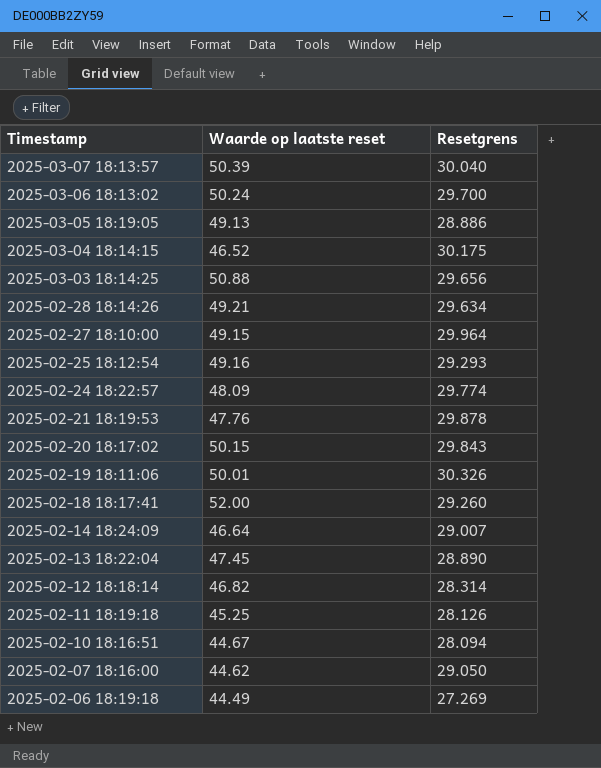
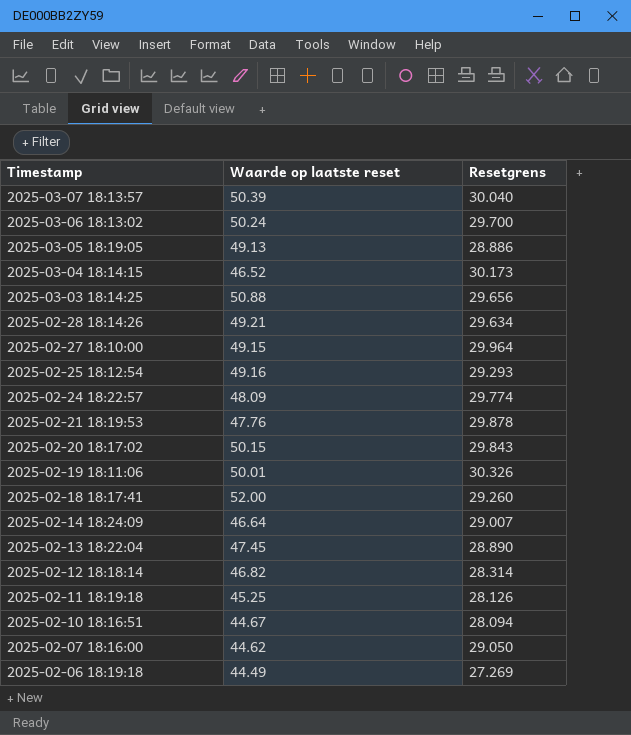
2025-03-04 18:14:15 | Resetgrens: 30.175 -> 30.173

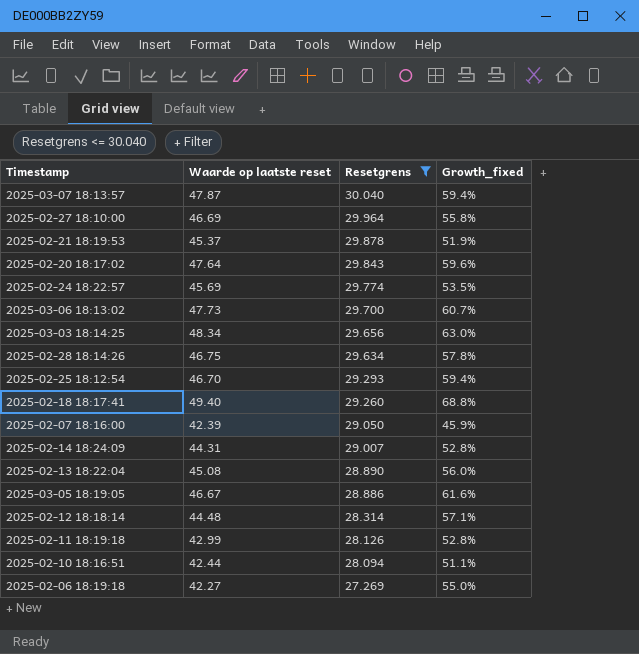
filter: none -> Resetgrens <= 30.040
row order: Timestamp descending -> Resetgrens descending
column Growth_fixed | formula: none -> ([Waarde op laatste reset] - [Resetgrens]) / [Resetgrens]
2025-03-07 18:13:57 | Waarde op laatste reset: 50.39 -> 47.87
2025-02-27 18:10:00 | Waarde op laatste reset: 49.15 -> 46.69
2025-02-21 18:19:53 | Waarde op laatste reset: 47.76 -> 45.37
2025-02-20 18:17:02 | Waarde op laatste reset: 50.15 -> 47.64
2025-02-24 18:22:57 | Waarde op laatste reset: 48.09 -> 45.69
2025-03-06 18:13:02 | Waarde op laatste reset: 50.24 -> 47.73
2025-03-03 18:14:25 | Waarde op laatste reset: 50.88 -> 48.34
2025-02-28 18:14:26 | Waarde op laatste reset: 49.21 -> 46.75
2025-02-25 18:12:54 | Waarde op laatste reset: 49.16 -> 46.70
2025-02-18 18:17:41 | Waarde op laatste reset: 52.00 -> 49.40
2025-02-07 18:16:00 | Waarde op laatste reset: 44.62 -> 42.39
2025-02-14 18:24:09 | Waarde op laatste reset: 46.64 -> 44.31
2025-02-13 18:22:04 | Waarde op laatste reset: 47.45 -> 45.08
2025-03-05 18:19:05 | Waarde op laatste reset: 49.13 -> 46.67
2025-02-12 18:18:14 | Waarde op laatste reset: 46.82 -> 44.48
2025-02-11 18:19:18 | Waarde op laatste reset: 45.25 -> 42.99
2025-02-10 18:16:51 | Waarde op laatste reset: 44.67 -> 42.44
2025-02-06 18:19:18 | Waarde op laatste reset: 44.49 -> 42.27

